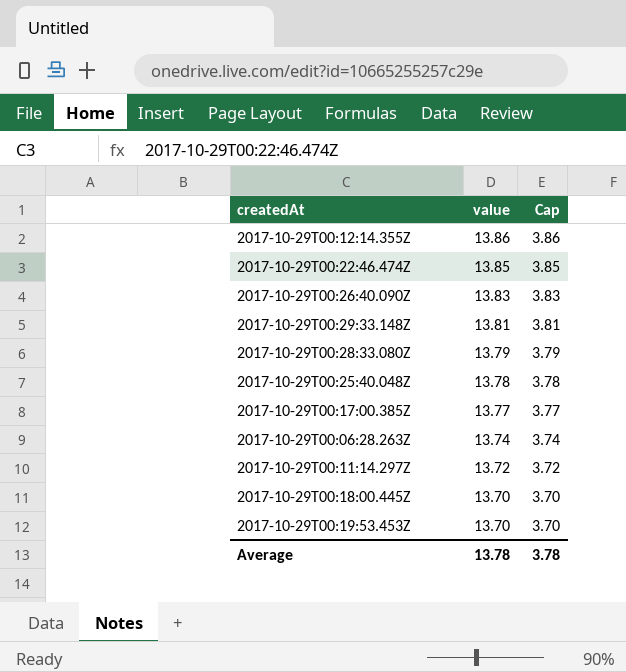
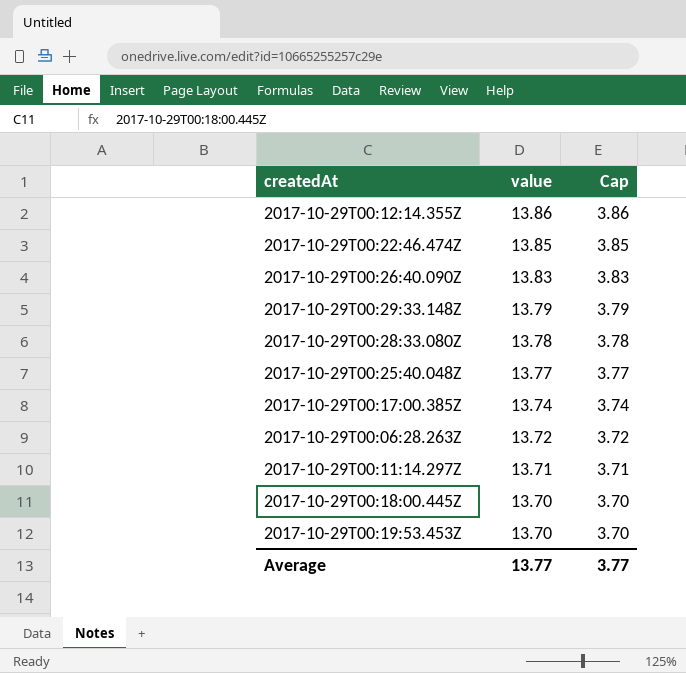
2017-10-29T00:29:33.148Z | value: 13.81 -> 13.79
2017-10-29T00:29:33.148Z | Cap: 3.81 -> 3.79
2017-10-29T00:28:33.080Z | value: 13.79 -> 13.78
2017-10-29T00:28:33.080Z | Cap: 3.79 -> 3.78
2017-10-29T00:25:40.048Z | value: 13.78 -> 13.77
2017-10-29T00:25:40.048Z | Cap: 3.78 -> 3.77
2017-10-29T00:17:00.385Z | value: 13.77 -> 13.74
2017-10-29T00:17:00.385Z | Cap: 3.77 -> 3.74
2017-10-29T00:06:28.263Z | value: 13.74 -> 13.72
2017-10-29T00:06:28.263Z | Cap: 3.74 -> 3.72
2017-10-29T00:11:14.297Z | value: 13.72 -> 13.71
2017-10-29T00:11:14.297Z | Cap: 3.72 -> 3.71
Average | value: 13.78 -> 13.77
Average | Cap: 3.78 -> 3.77

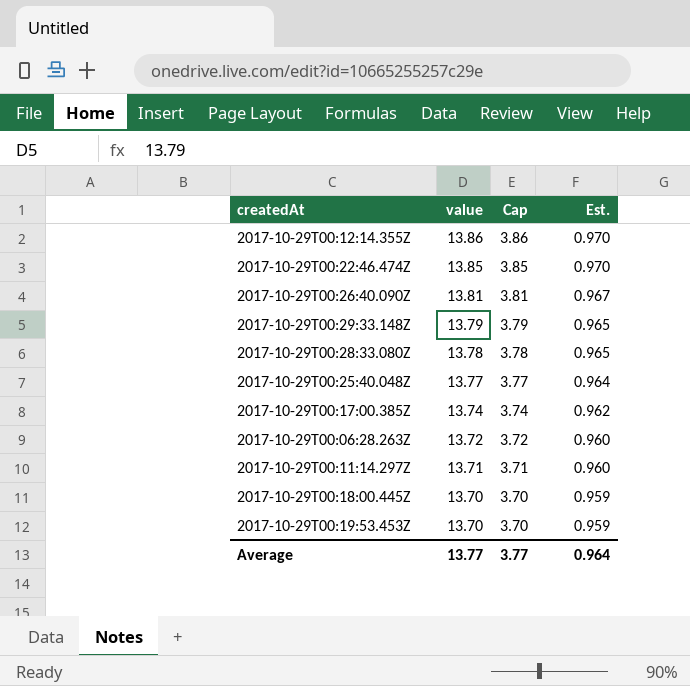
column Est. | formula: none -> [value] * 0.07
2017-10-29T00:26:40.090Z | value: 13.83 -> 13.81
2017-10-29T00:26:40.090Z | Cap: 3.83 -> 3.81

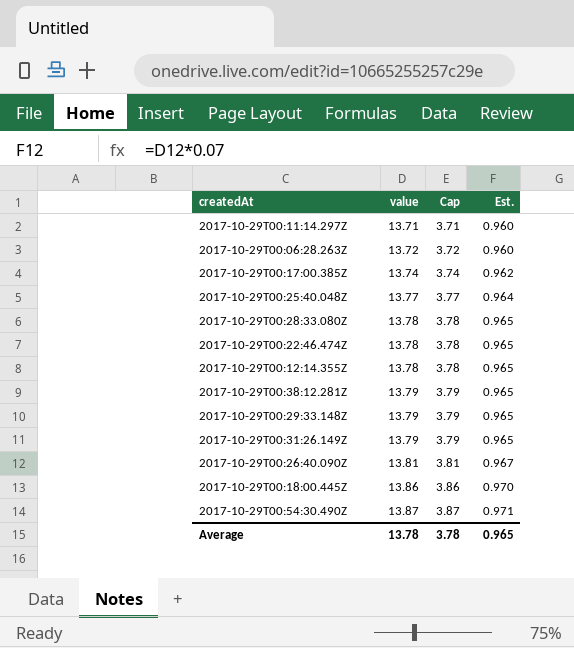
row order: value descending -> value ascending
row 2017-10-29T00:19:53.453Z: 13.70 | 3.70 | 0.959 -> none
2017-10-29T00:22:46.474Z | value: 13.85 -> 13.78
2017-10-29T00:22:46.474Z | Cap: 3.85 -> 3.78
2017-10-29T00:22:46.474Z | Est.: 0.970 -> 0.965
2017-10-29T00:12:14.355Z | value: 13.86 -> 13.78
2017-10-29T00:12:14.355Z | Cap: 3.86 -> 3.78
2017-10-29T00:12:14.355Z | Est.: 0.970 -> 0.965
row 2017-10-29T00:38:12.281Z: none -> 13.79 | 3.79 | 0.965
row 2017-10-29T00:31:26.149Z: none -> 13.79 | 3.79 | 0.965
2017-10-29T00:18:00.445Z | value: 13.70 -> 13.86
2017-10-29T00:18:00.445Z | Cap: 3.70 -> 3.86
2017-10-29T00:18:00.445Z | Est.: 0.959 -> 0.970
row 2017-10-29T00:54:30.490Z: none -> 13.87 | 3.87 | 0.971
Average | value: 13.77 -> 13.78
Average | Cap: 3.77 -> 3.78
Average | Est.: 0.964 -> 0.965

